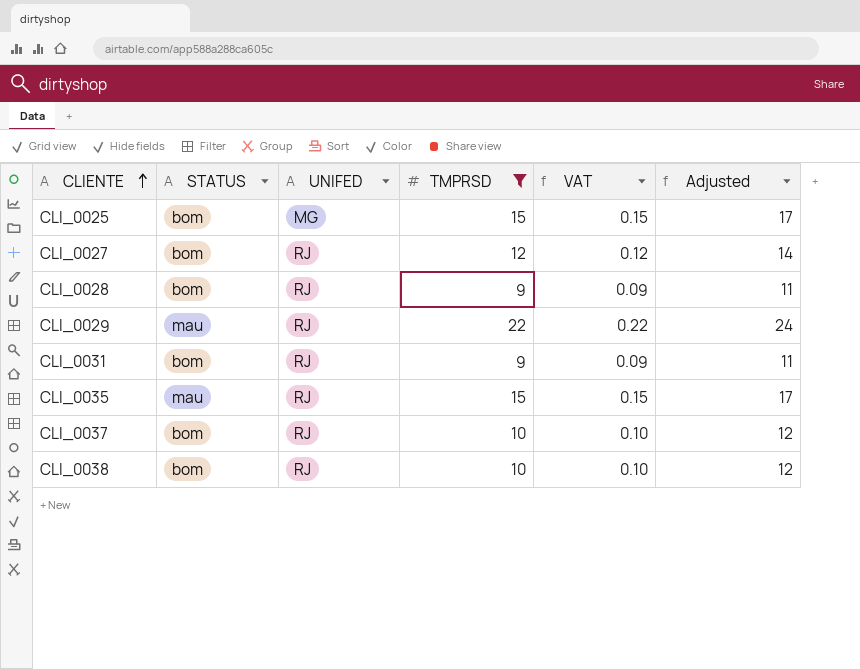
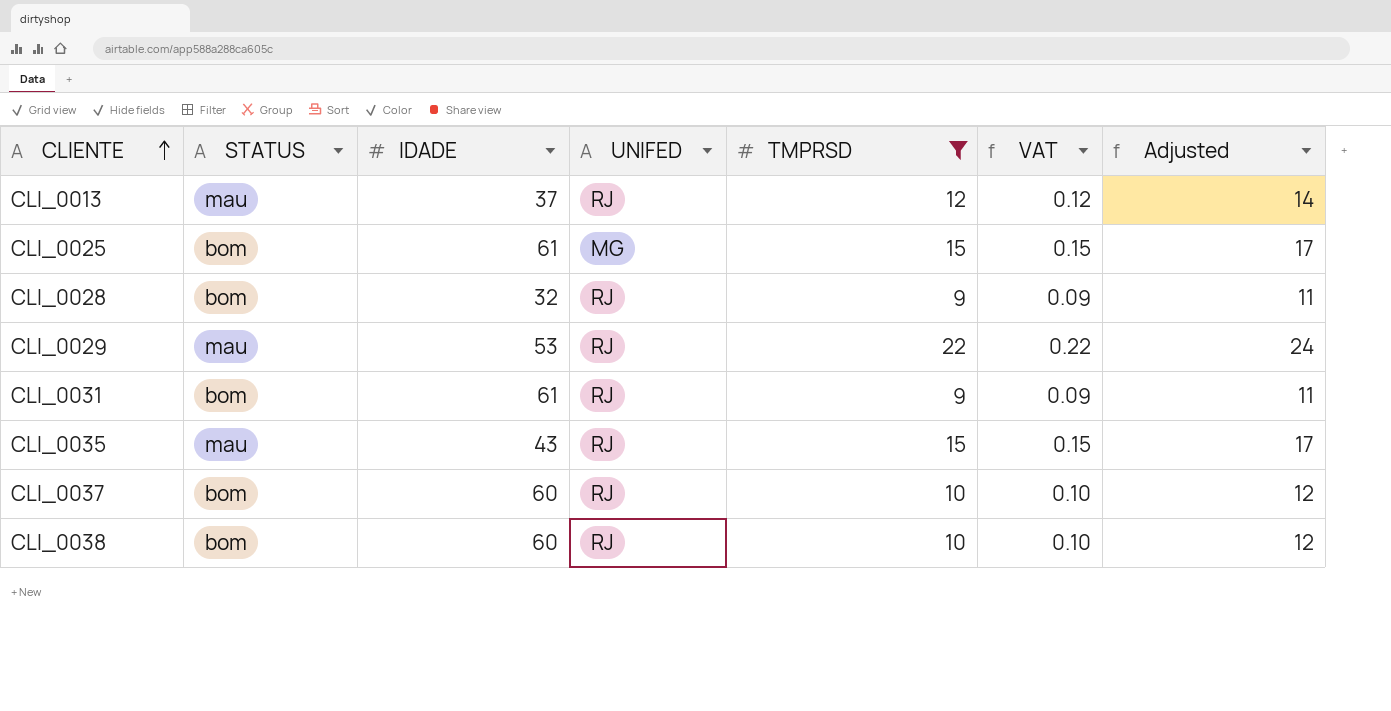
column IDADE | position: none -> 3
row CLI_0027: bom | RJ | 12 | 0.12 | 14 -> none
row CLI_0013: none -> mau | 37 | RJ | 12 | 0.12 | 14

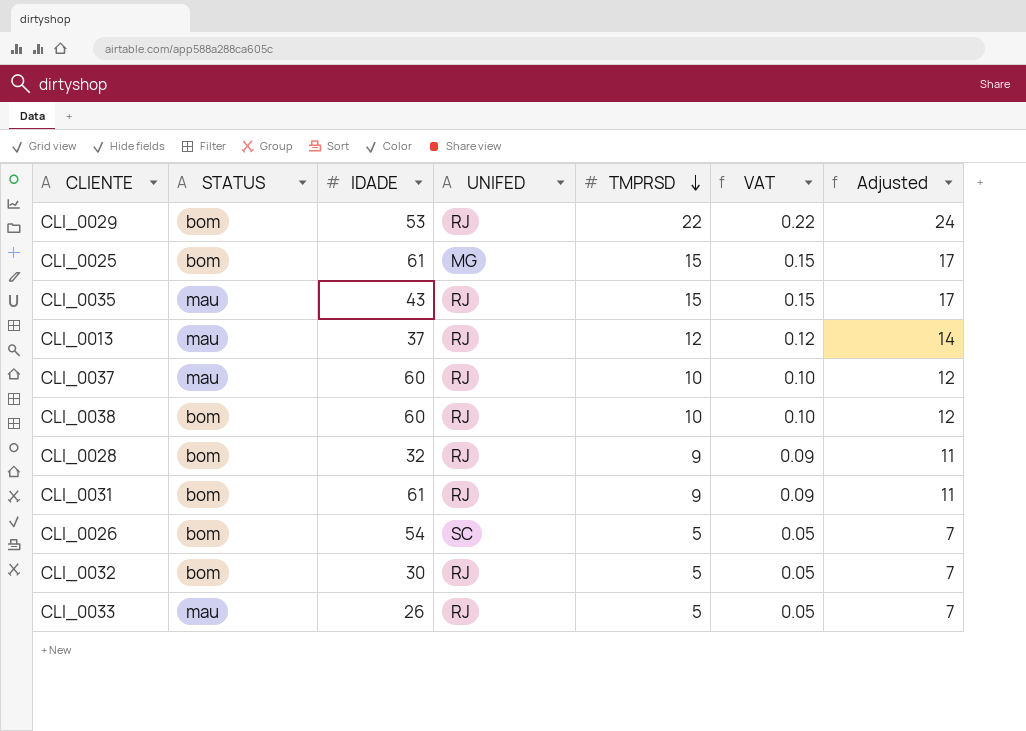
filter: TMPRSD != 5 -> none
row order: CLIENTE ascending -> TMPRSD descending
CLI_0029 | STATUS: mau -> bom
CLI_0037 | STATUS: bom -> mau

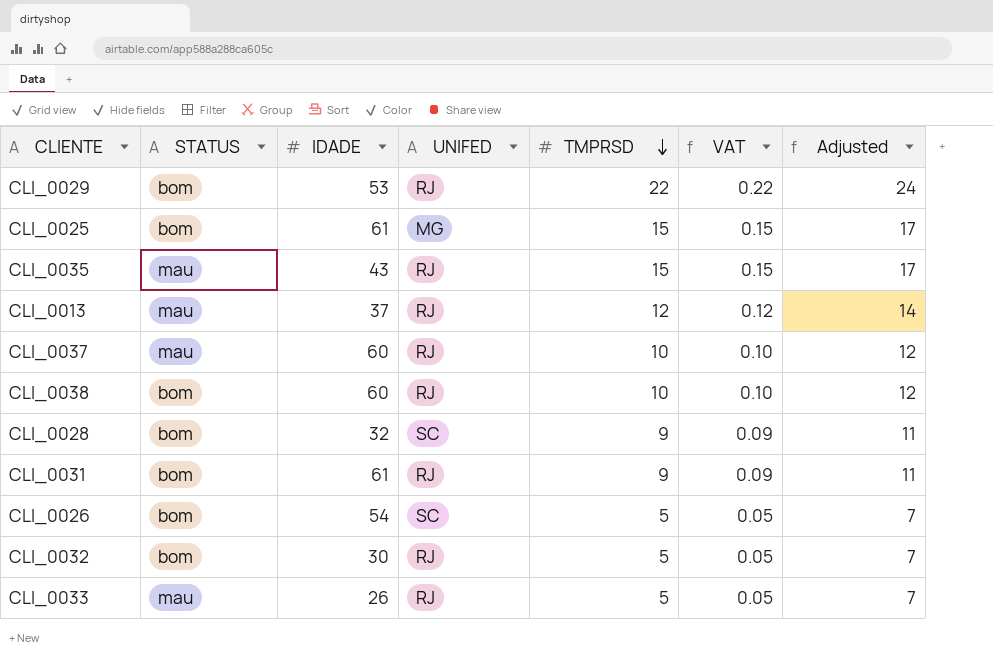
CLI_0028 | UNIFED: RJ -> SC

